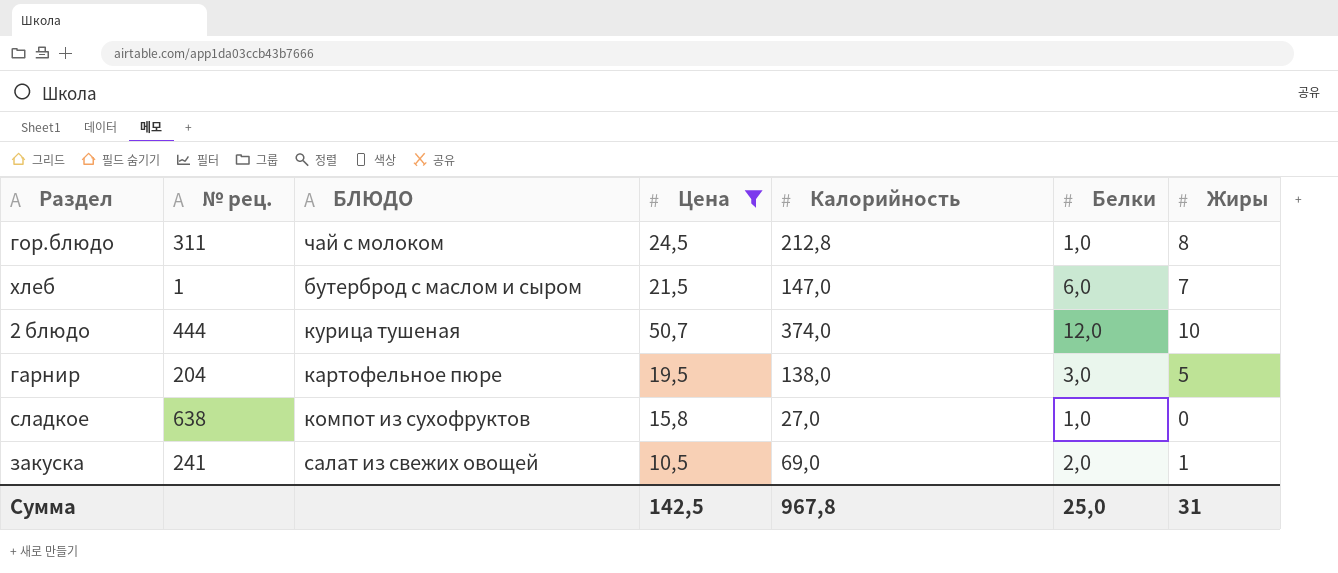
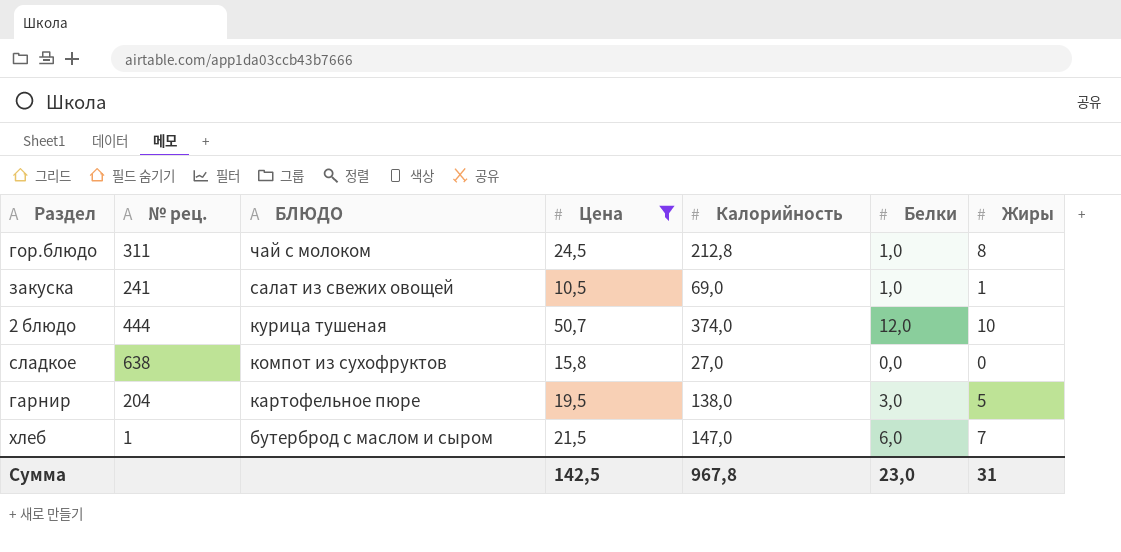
row order: none -> БЛЮДО descending
закуска | Белки: 2,0 -> 1,0
сладкое | Белки: 1,0 -> 0,0
Сумма | Белки: 25,0 -> 23,0

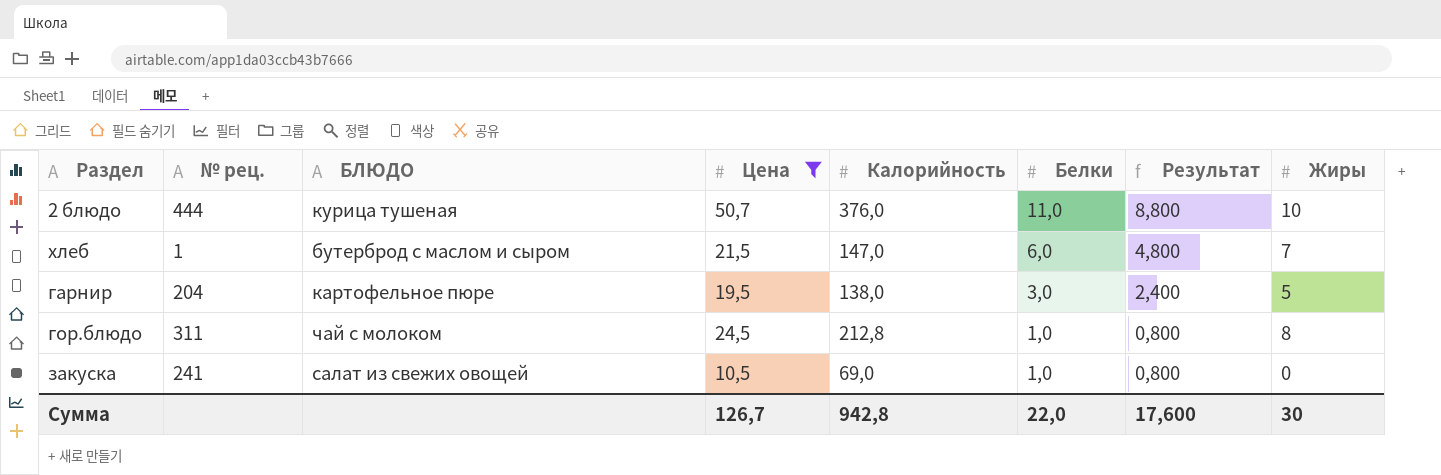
row order: БЛЮДО descending -> Белки descending
column Результат | formula: none -> [Белки] * 0,8
row сладкое: 638 | компот из сухофруктов | 15,8 | 27,0 | 0,0 | 0 -> none
2 блюдо | Калорийность: 374,0 -> 376,0
2 блюдо | Белки: 12,0 -> 11,0
закуска | Жиры: 1 -> 0
Сумма | Цена: 142,5 -> 126,7
Сумма | Калорийность: 967,8 -> 942,8
Сумма | Белки: 23,0 -> 22,0
Сумма | Жиры: 31 -> 30

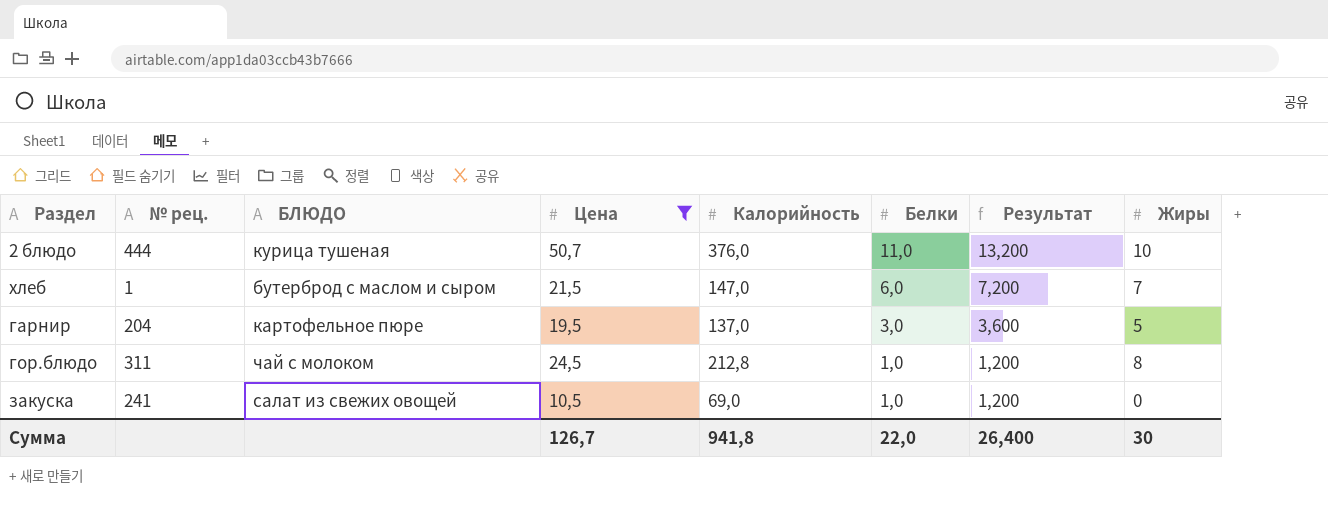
column Результат | formula: [Белки] * 0,8 -> [Белки] * 1,2
гарнир | Калорийность: 138,0 -> 137,0
Сумма | Калорийность: 942,8 -> 941,8
Сумма | Результат: 17,600 -> 26,400

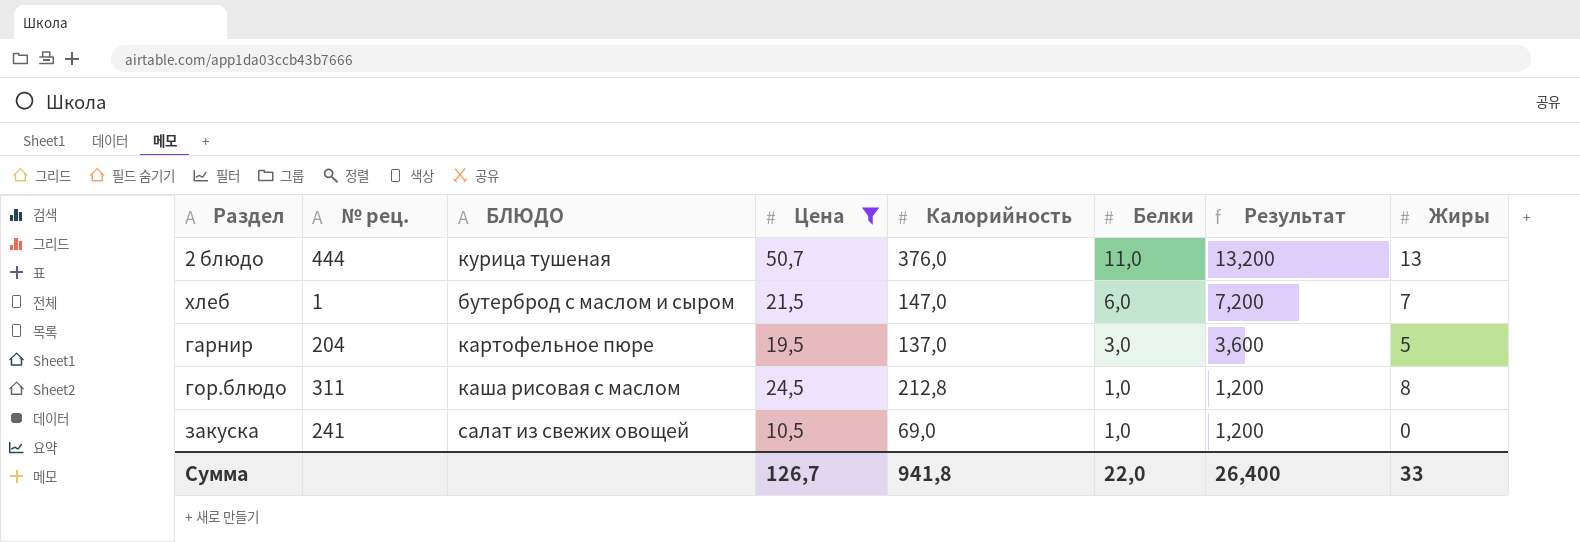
2 блюдо | Жиры: 10 -> 13
гор.блюдо | БЛЮДО: чай с молоком -> каша рисовая с маслом
Сумма | Жиры: 30 -> 33

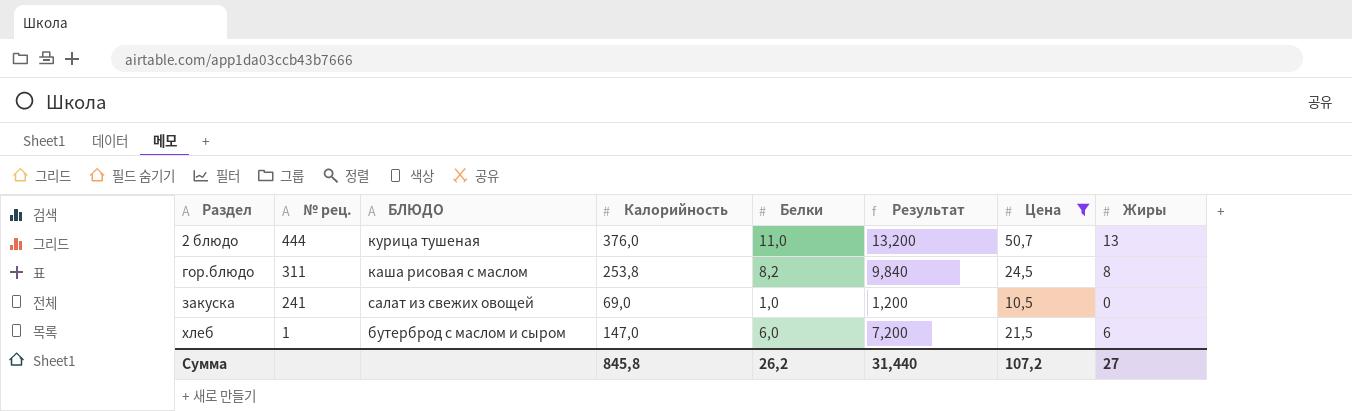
row order: Белки descending -> Раздел ascending
column Цена | position: 4 -> 7
row гарнир: 204 | картофельное пюре | 19,5 | 137,0 | 3,0 | 3,600 | 5 -> none
гор.блюдо | Калорийность: 212,8 -> 253,8
гор.блюдо | Белки: 1,0 -> 8,2
гор.блюдо | Результат: 1,200 -> 9,840
хлеб | Жиры: 7 -> 6
Сумма | Калорийность: 941,8 -> 845,8
Сумма | Белки: 22,0 -> 26,2
Сумма | Результат: 26,400 -> 31,440
Сумма | Цена: 126,7 -> 107,2
Сумма | Жиры: 33 -> 27

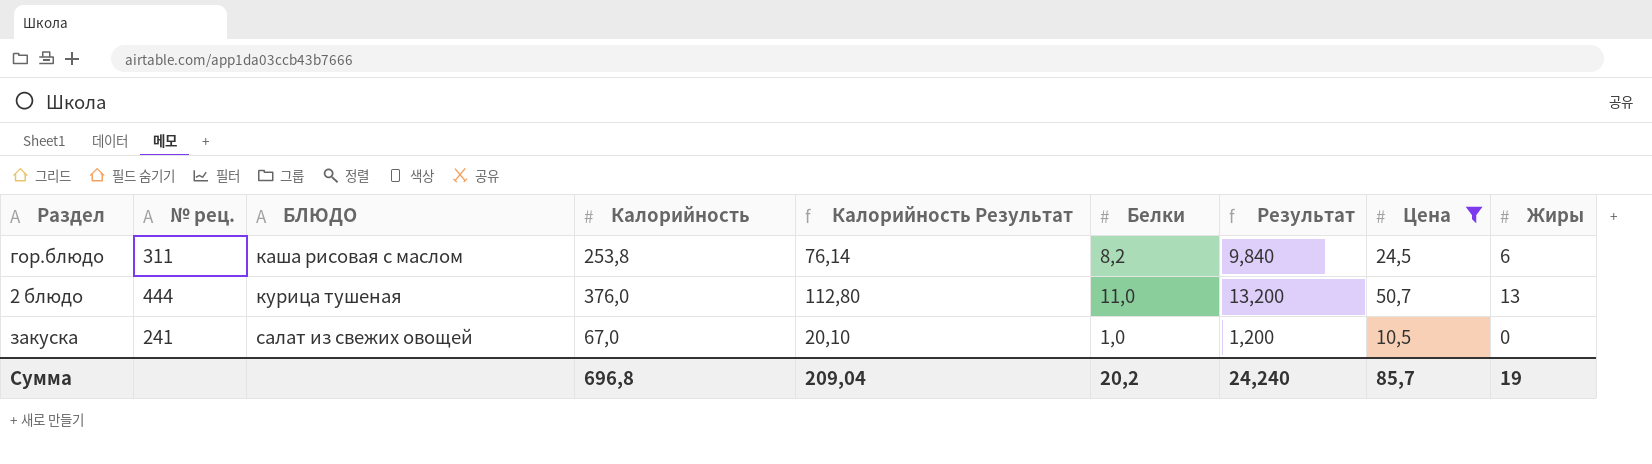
row order: Раздел ascending -> БЛЮДО ascending
column Калорийность Результат | formula: none -> [Калорийность] * 0,3
row хлеб: 1 | бутерброд с маслом и сыром | 147,0 | 6,0 | 7,200 | 21,5 | 6 -> none
гор.блюдо | Жиры: 8 -> 6
закуска | Калорийность: 69,0 -> 67,0
Сумма | Калорийность: 845,8 -> 696,8
Сумма | Белки: 26,2 -> 20,2
Сумма | Результат: 31,440 -> 24,240
Сумма | Цена: 107,2 -> 85,7
Сумма | Жиры: 27 -> 19

